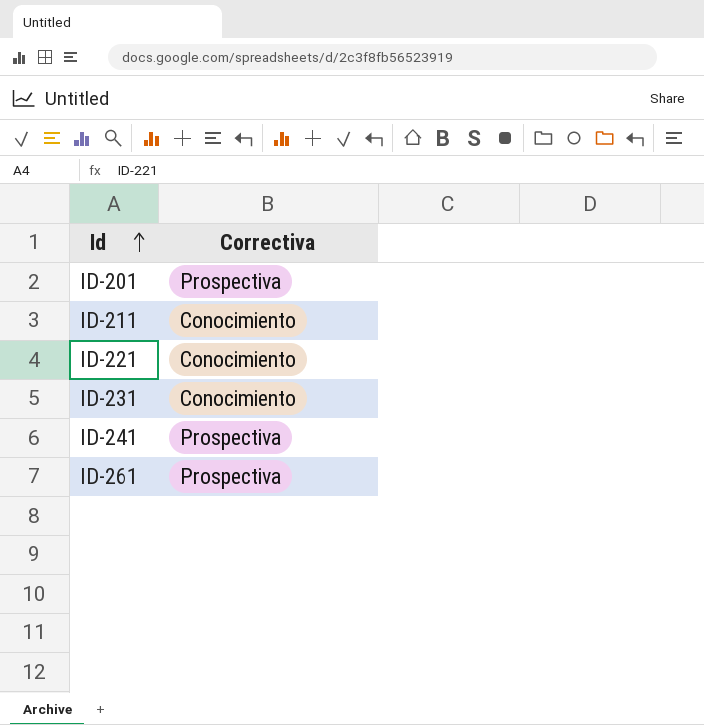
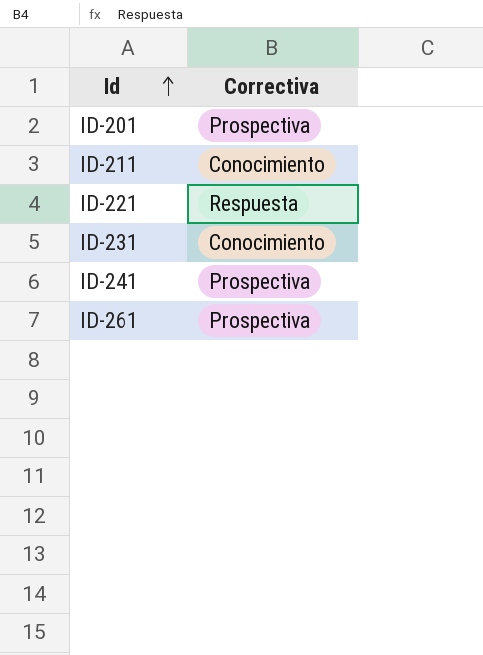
ID-221 | Correctiva: Conocimiento -> Respuesta

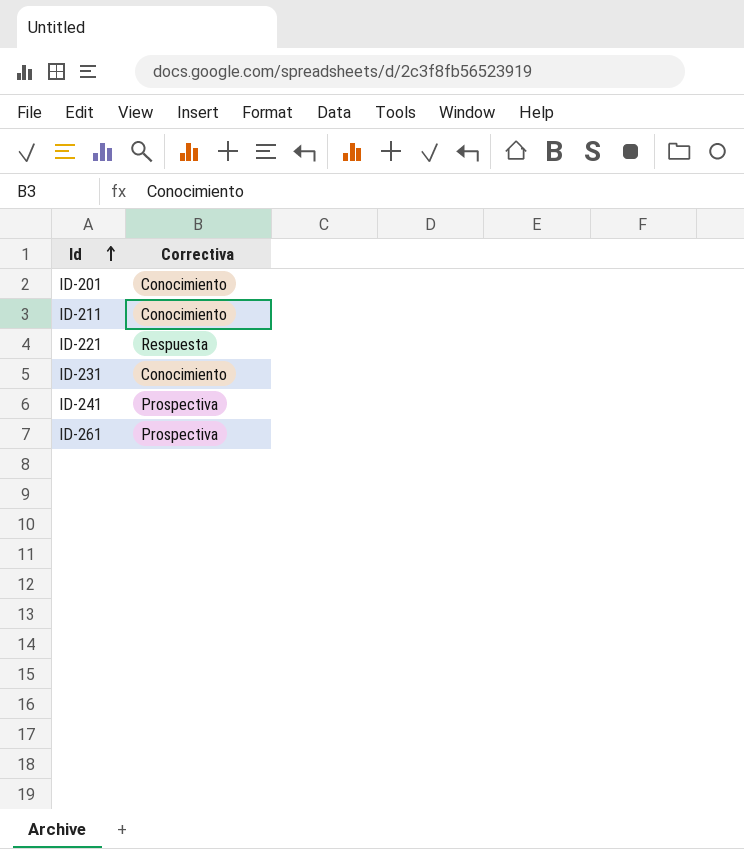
ID-201 | Correctiva: Prospectiva -> Conocimiento

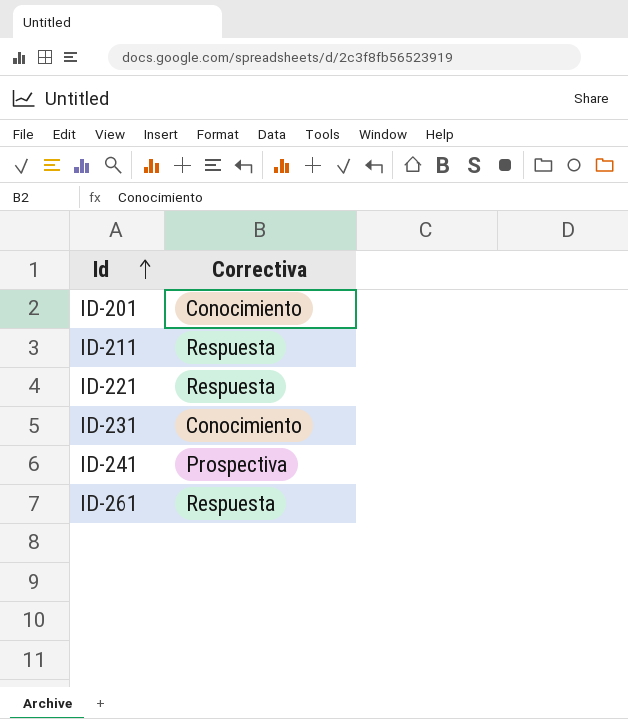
ID-211 | Correctiva: Conocimiento -> Respuesta
ID-261 | Correctiva: Prospectiva -> Respuesta

